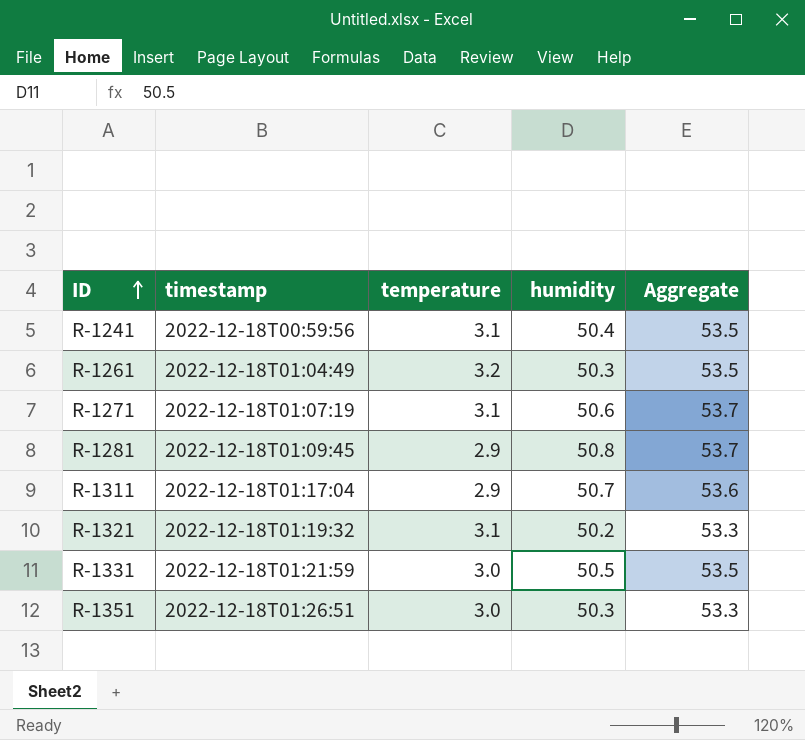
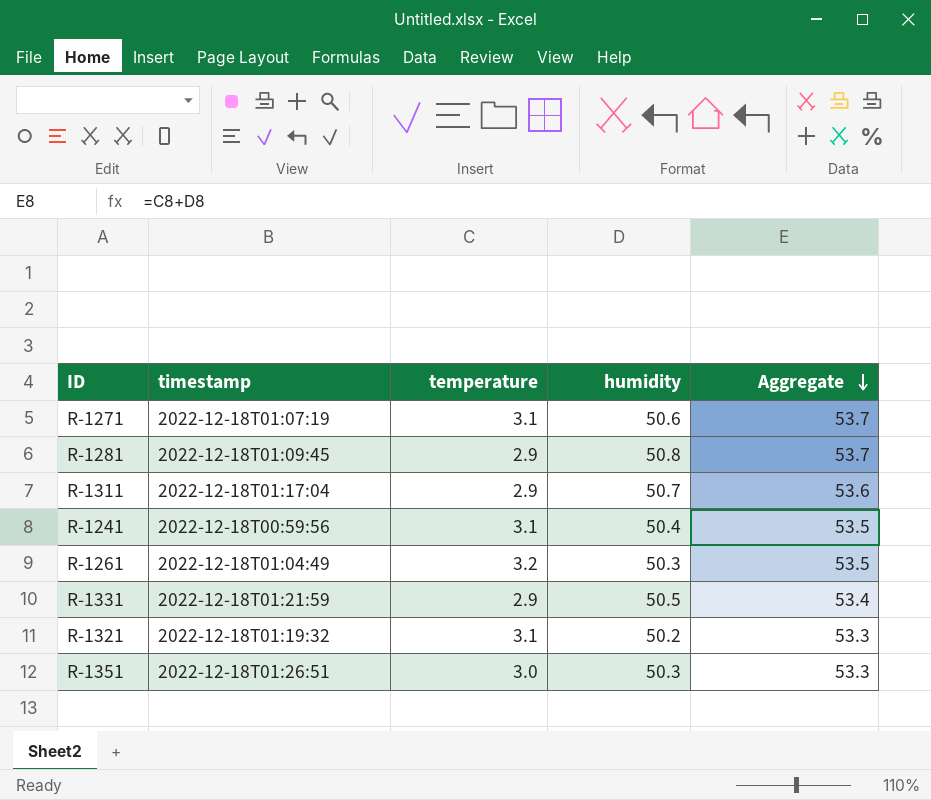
row order: ID ascending -> Aggregate descending
R-1331 | temperature: 3.0 -> 2.9
R-1331 | Aggregate: 53.5 -> 53.4

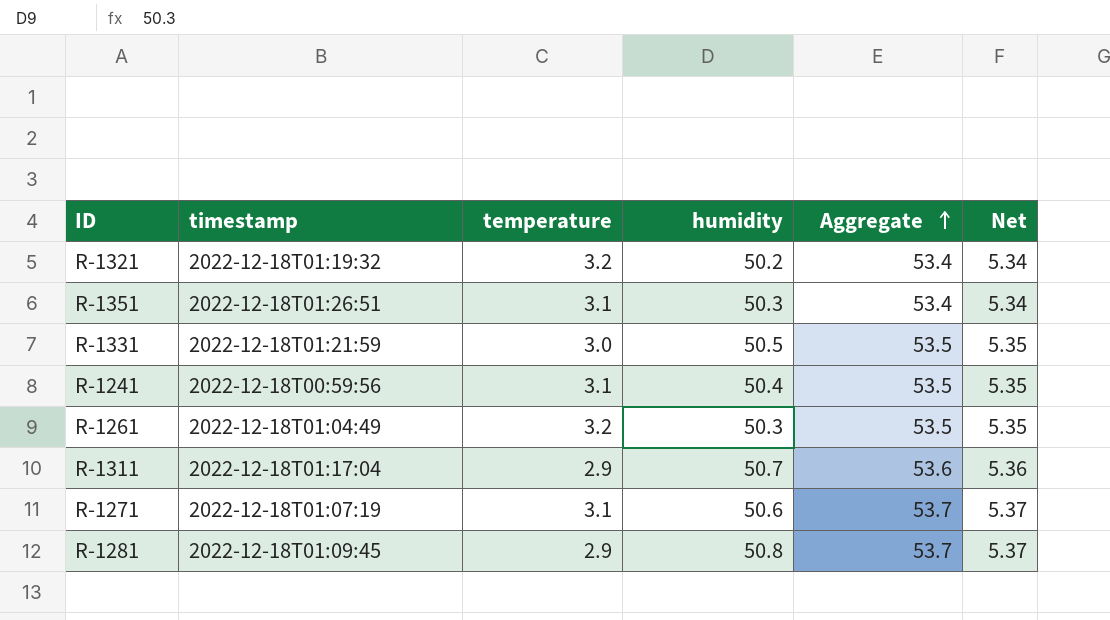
row order: Aggregate descending -> Aggregate ascending
column Net | formula: none -> [Aggregate] * 0.1
R-1321 | temperature: 3.1 -> 3.2
R-1321 | Aggregate: 53.3 -> 53.4
R-1351 | temperature: 3.0 -> 3.1
R-1351 | Aggregate: 53.3 -> 53.4
R-1331 | temperature: 2.9 -> 3.0
R-1331 | Aggregate: 53.4 -> 53.5

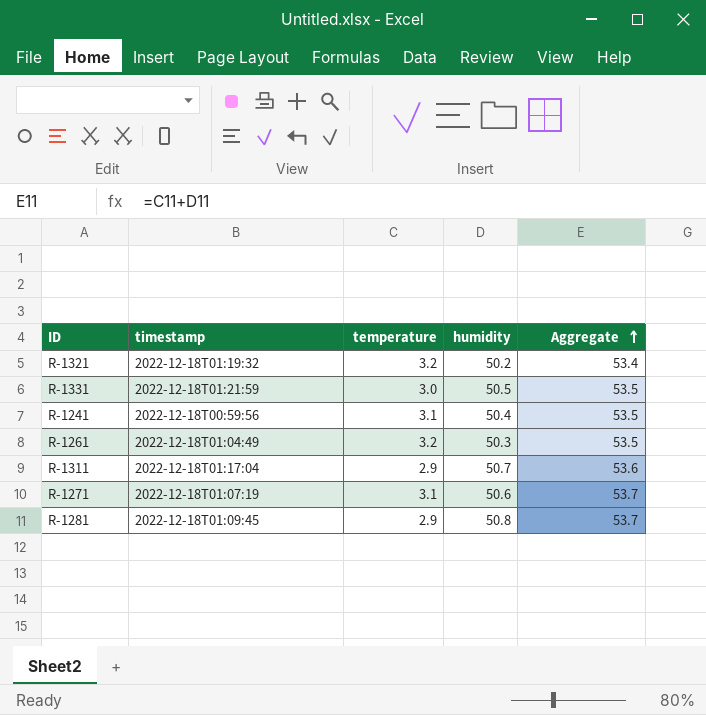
column Net | formula: [Aggregate] * 0.1 -> none
row R-1351: 2022-12-18T01:26:51 | 3.1 | 50.3 | 53.4 | 5.34 -> none

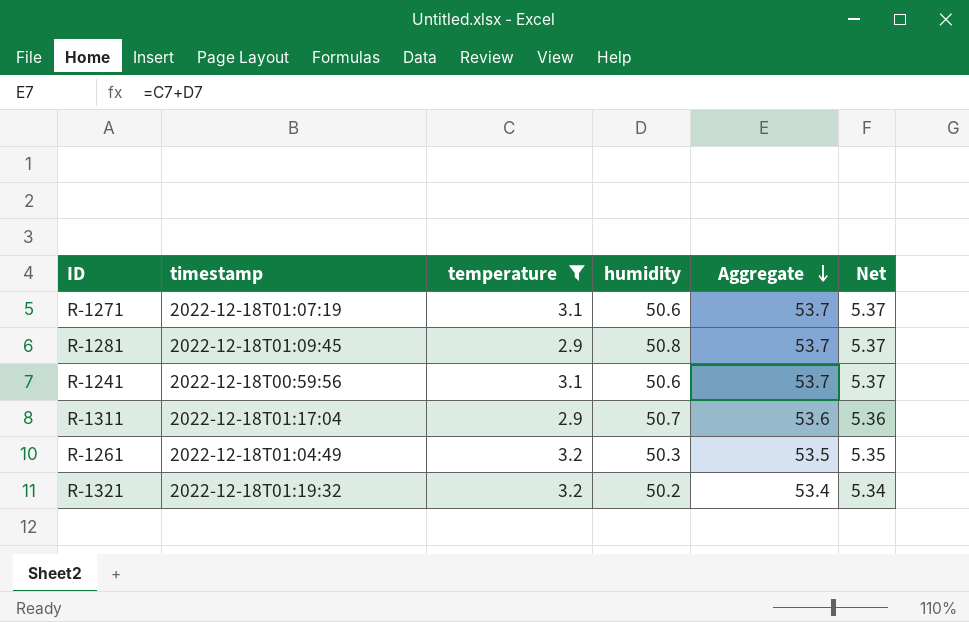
filter: none -> temperature != 3.0
row order: Aggregate ascending -> Aggregate descending
column Net | formula: none -> [Aggregate] * 0.1
R-1241 | humidity: 50.4 -> 50.6
R-1241 | Aggregate: 53.5 -> 53.7

